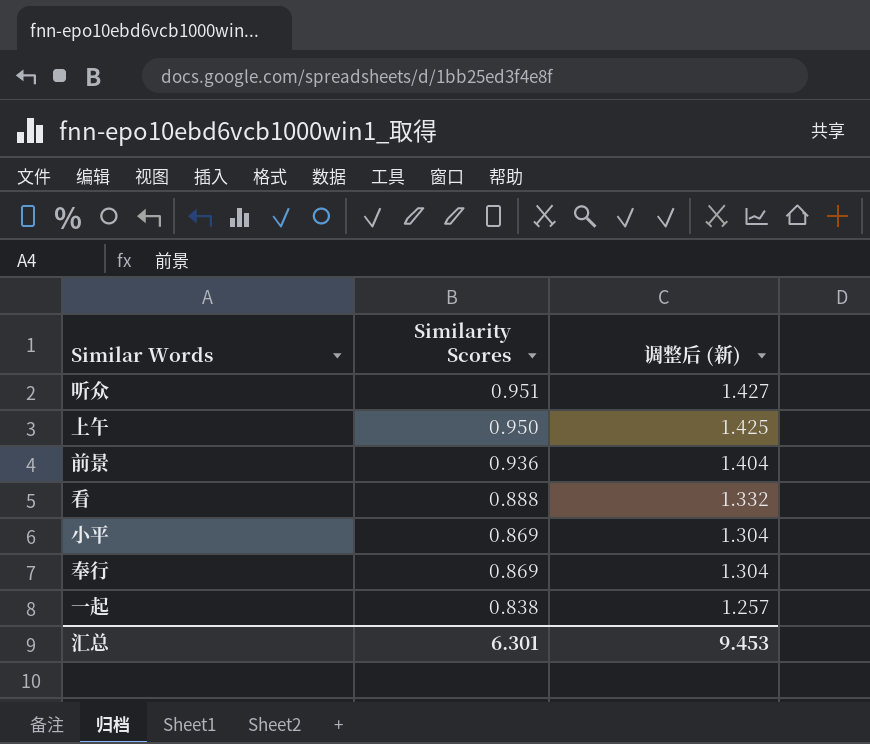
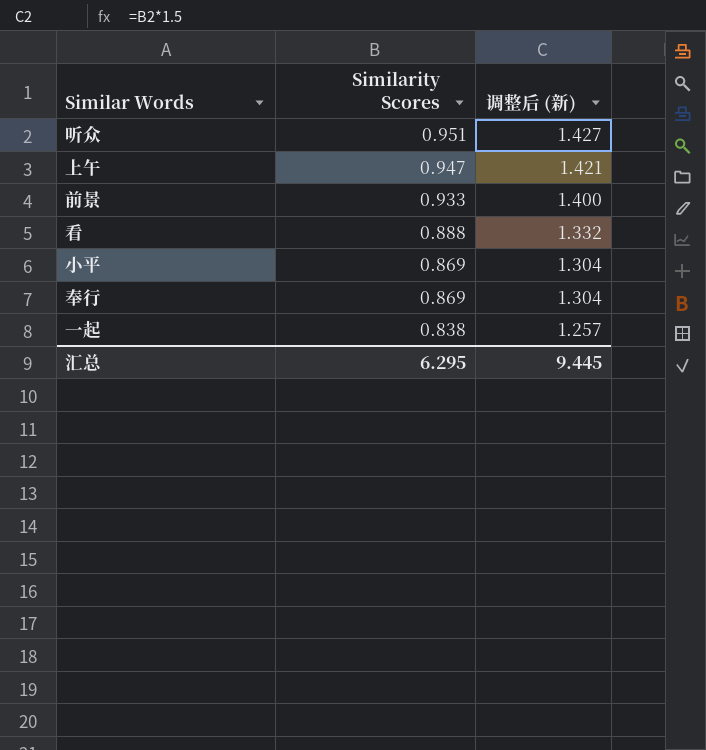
上午 | Similarity Scores: 0.950 -> 0.947
上午 | 调整后 (新): 1.425 -> 1.421
前景 | Similarity Scores: 0.936 -> 0.933
前景 | 调整后 (新): 1.404 -> 1.400
汇总 | Similarity Scores: 6.301 -> 6.295
汇总 | 调整后 (新): 9.453 -> 9.445

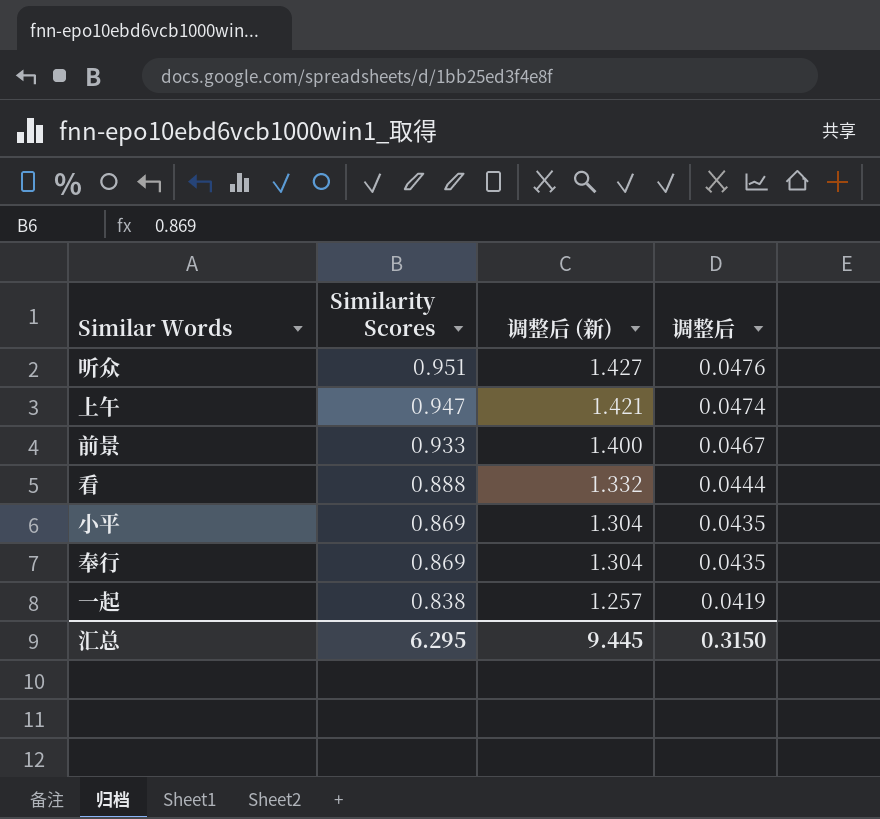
column 调整后 | formula: none -> [Similarity Scores] * 0.05

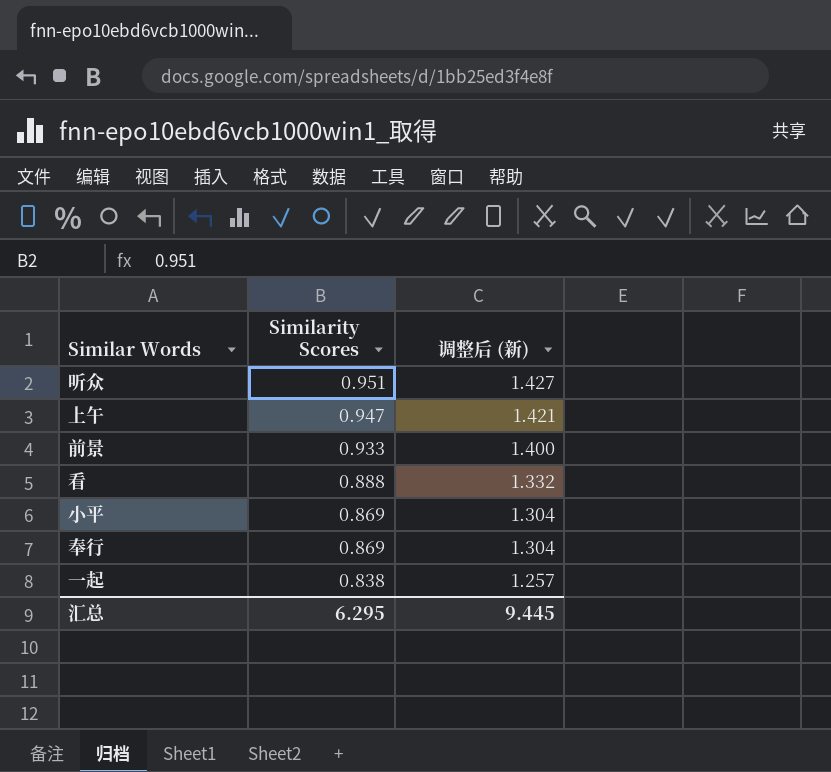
column 调整后 | formula: [Similarity Scores] * 0.05 -> none

